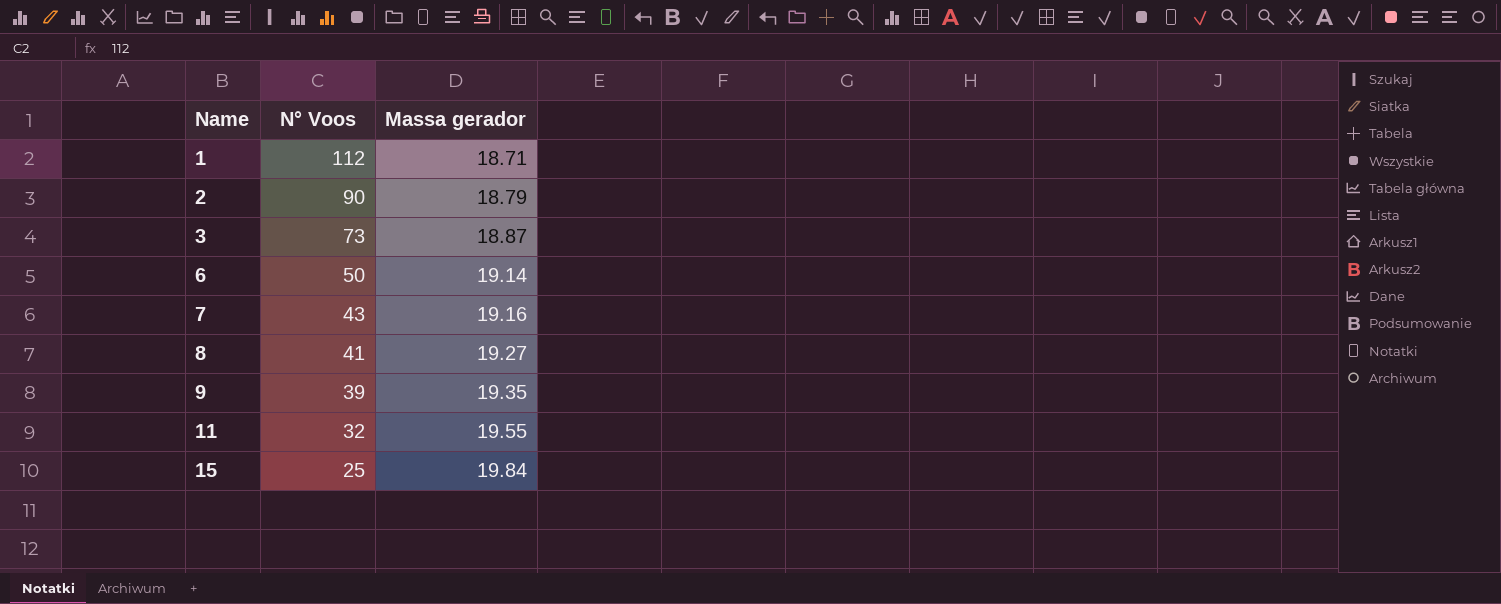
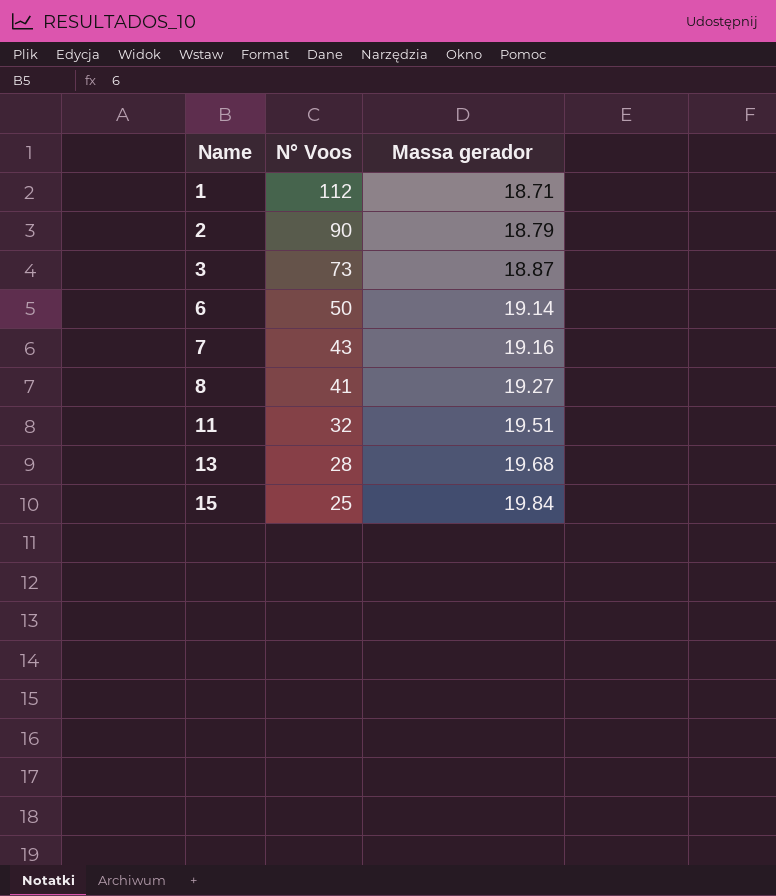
row 9: 39 | 19.35 -> none
11 | Massa gerador: 19.55 -> 19.51
row 13: none -> 28 | 19.68

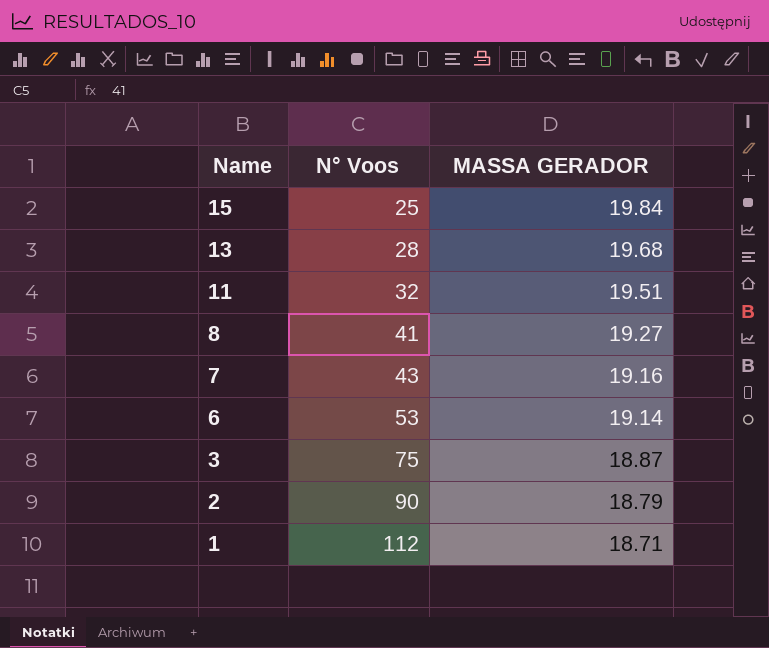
row order: Name ascending -> Name descending
column name: Massa gerador -> MASSA GERADOR
6 | N° Voos: 50 -> 53
3 | N° Voos: 73 -> 75

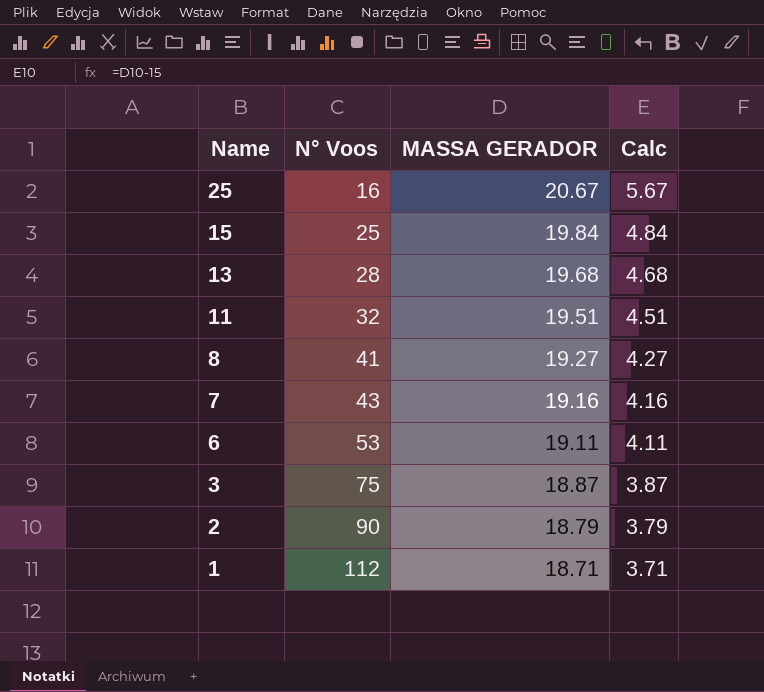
column Calc | formula: none -> [MASSA GERADOR] - 15
row 25: none -> 16 | 20.67 | 5.67
6 | MASSA GERADOR: 19.14 -> 19.11

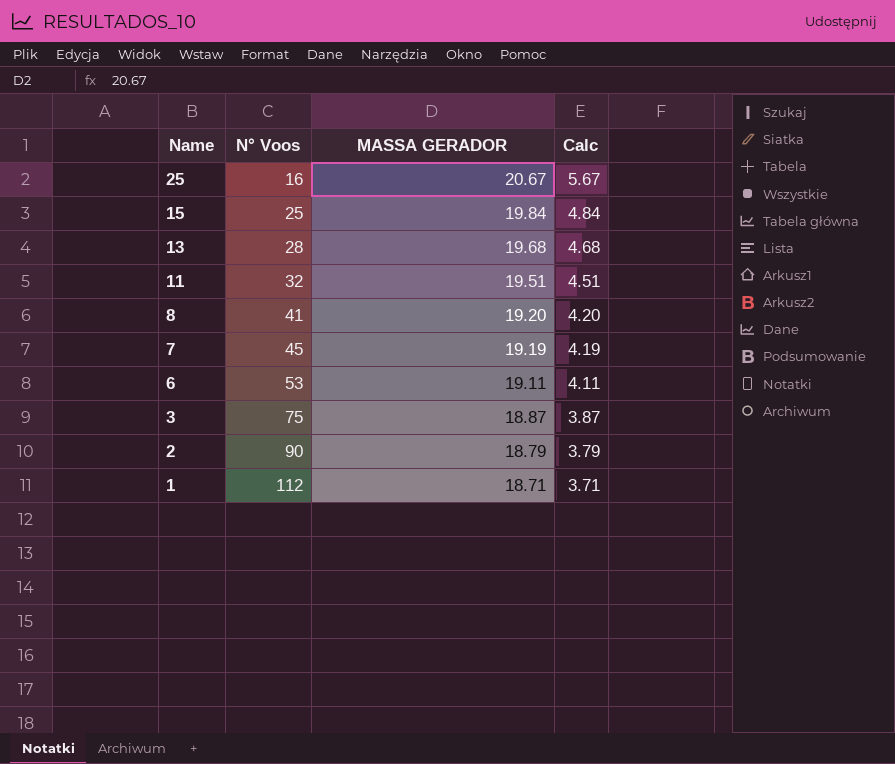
8 | MASSA GERADOR: 19.27 -> 19.20
8 | Calc: 4.27 -> 4.20
7 | N° Voos: 43 -> 45
7 | MASSA GERADOR: 19.16 -> 19.19
7 | Calc: 4.16 -> 4.19

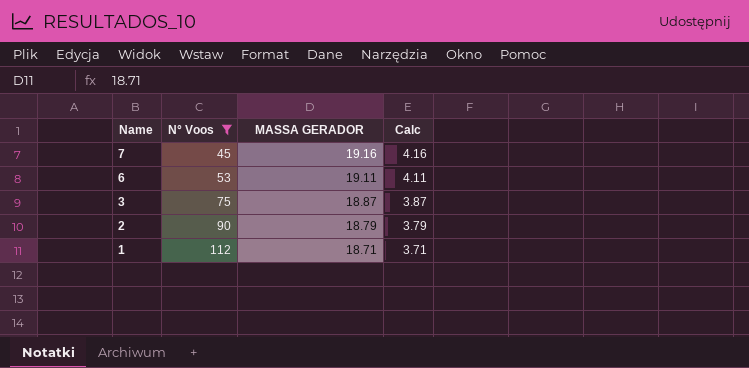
filter: none -> N° Voos >= 45
7 | MASSA GERADOR: 19.19 -> 19.16
7 | Calc: 4.19 -> 4.16

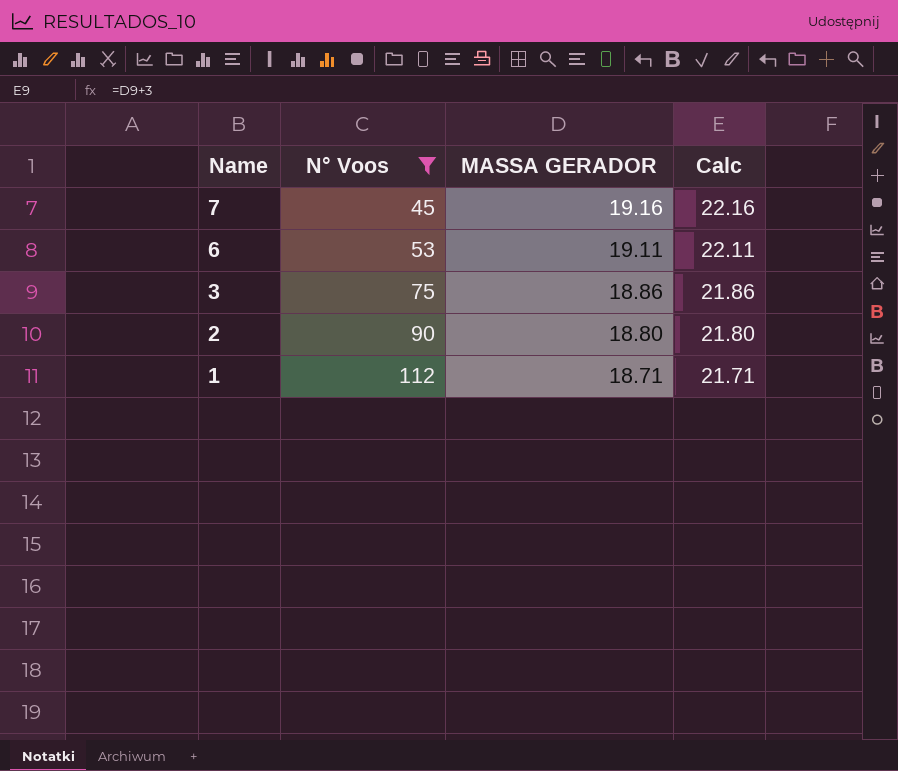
column Calc | formula: [MASSA GERADOR] - 15 -> [MASSA GERADOR] + 3
3 | MASSA GERADOR: 18.87 -> 18.86
2 | MASSA GERADOR: 18.79 -> 18.80

